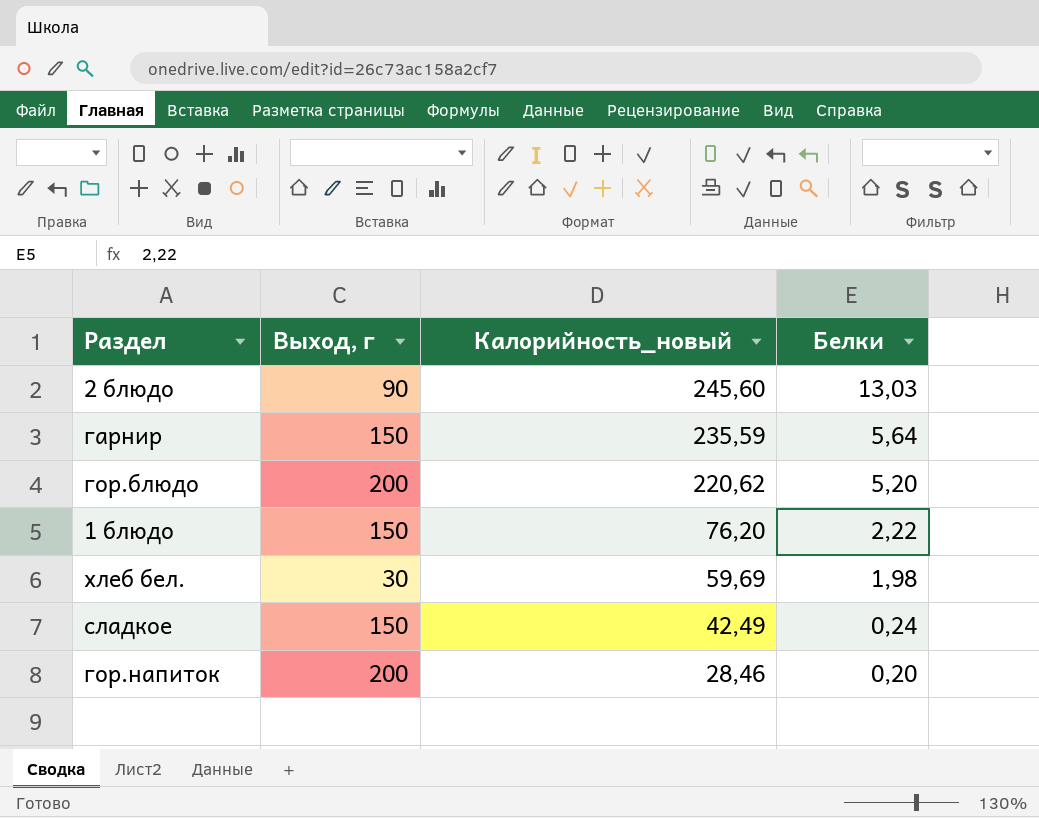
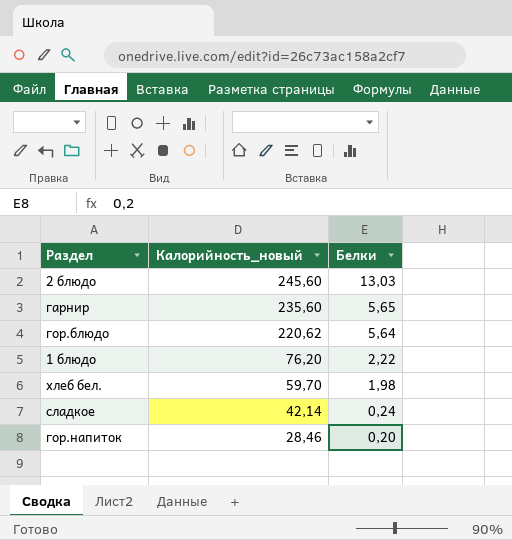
column Выход, г | position: 2 -> none
гарнир | Калорийность_новый: 235,59 -> 235,60
гарнир | Белки: 5,64 -> 5,65
гор.блюдо | Белки: 5,20 -> 5,64
хлеб бел. | Калорийность_новый: 59,69 -> 59,70
сладкое | Калорийность_новый: 42,49 -> 42,14

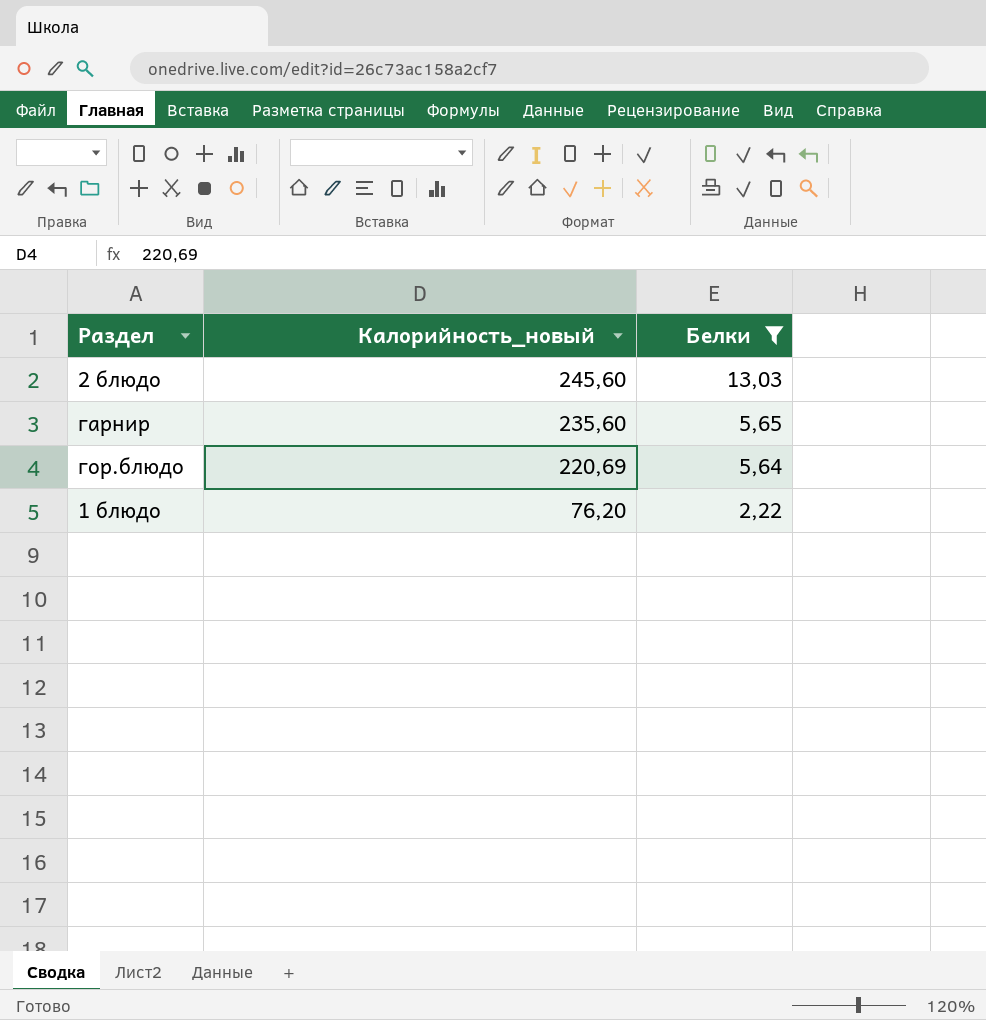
filter: none -> Белки >= 2,22
гор.блюдо | Калорийность_новый: 220,62 -> 220,69

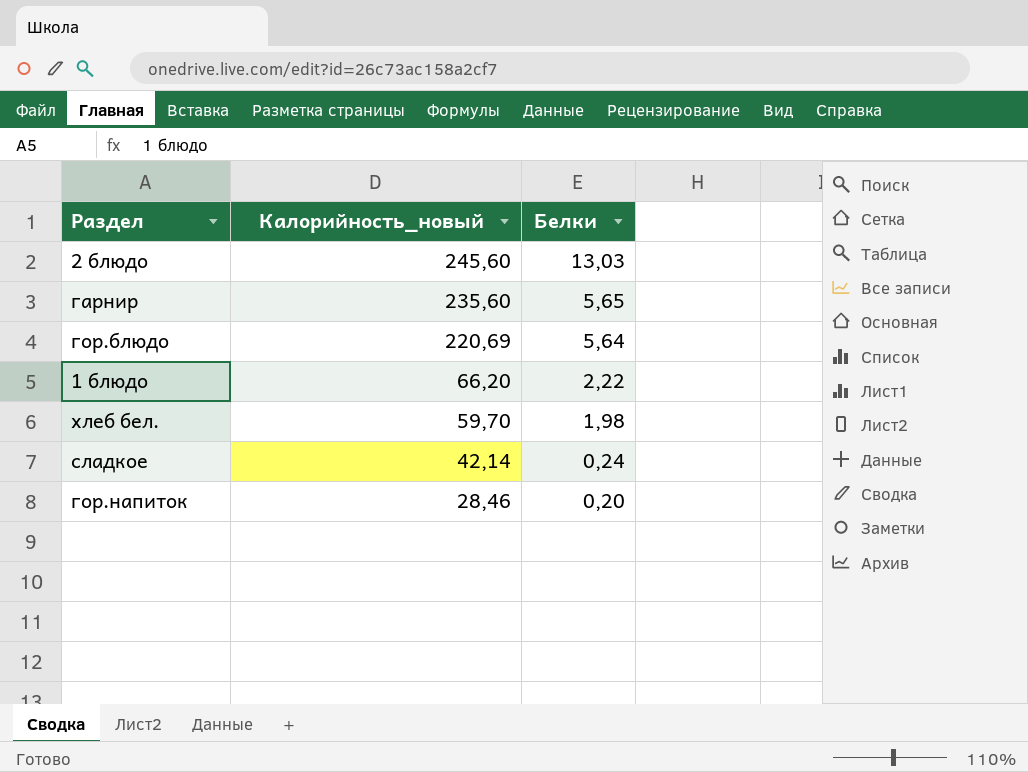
filter: Белки >= 2,22 -> none
1 блюдо | Калорийность_новый: 76,20 -> 66,20

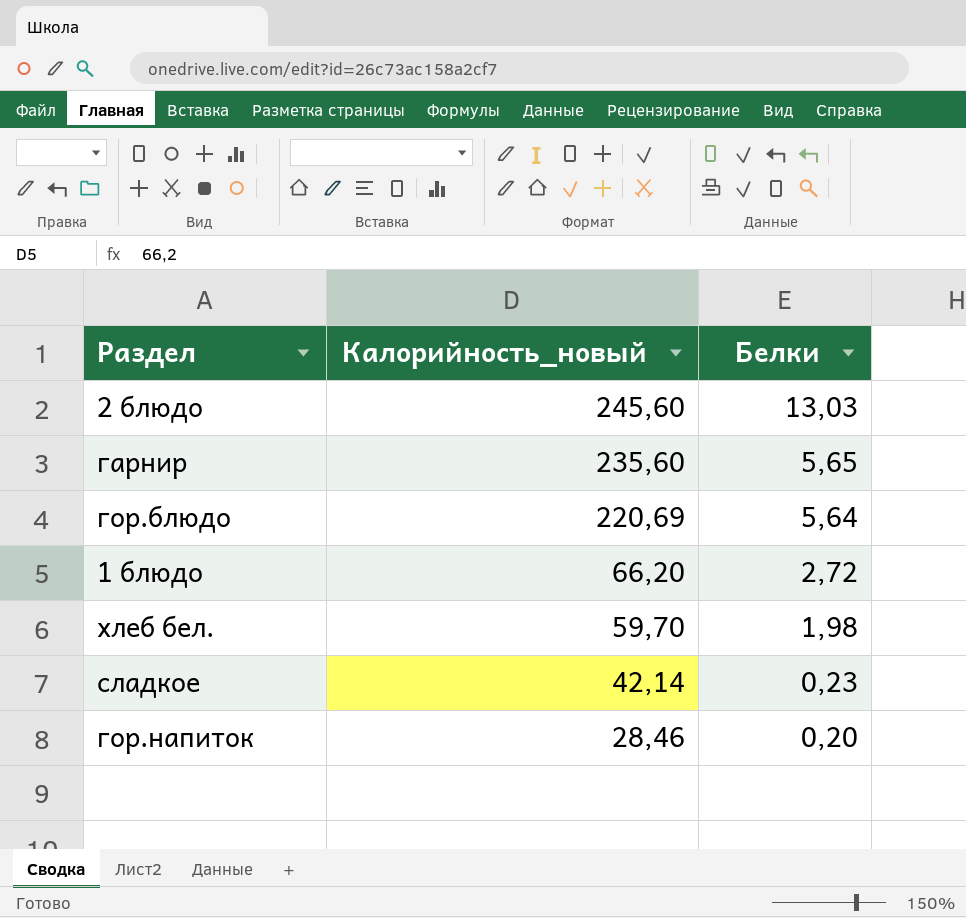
1 блюдо | Белки: 2,22 -> 2,72
сладкое | Белки: 0,24 -> 0,23

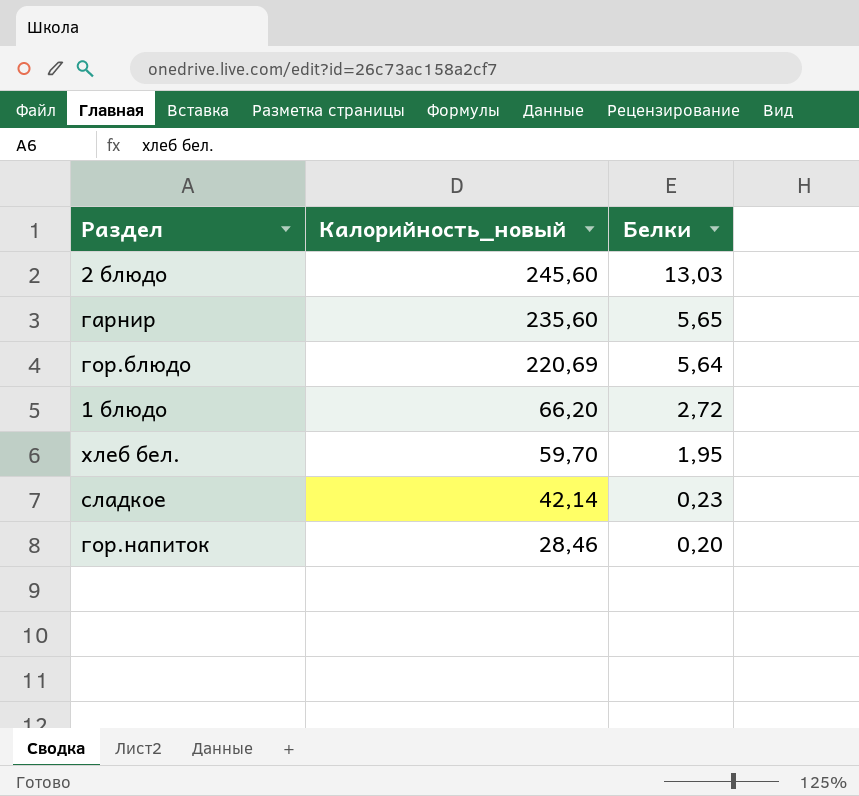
хлеб бел. | Белки: 1,98 -> 1,95

